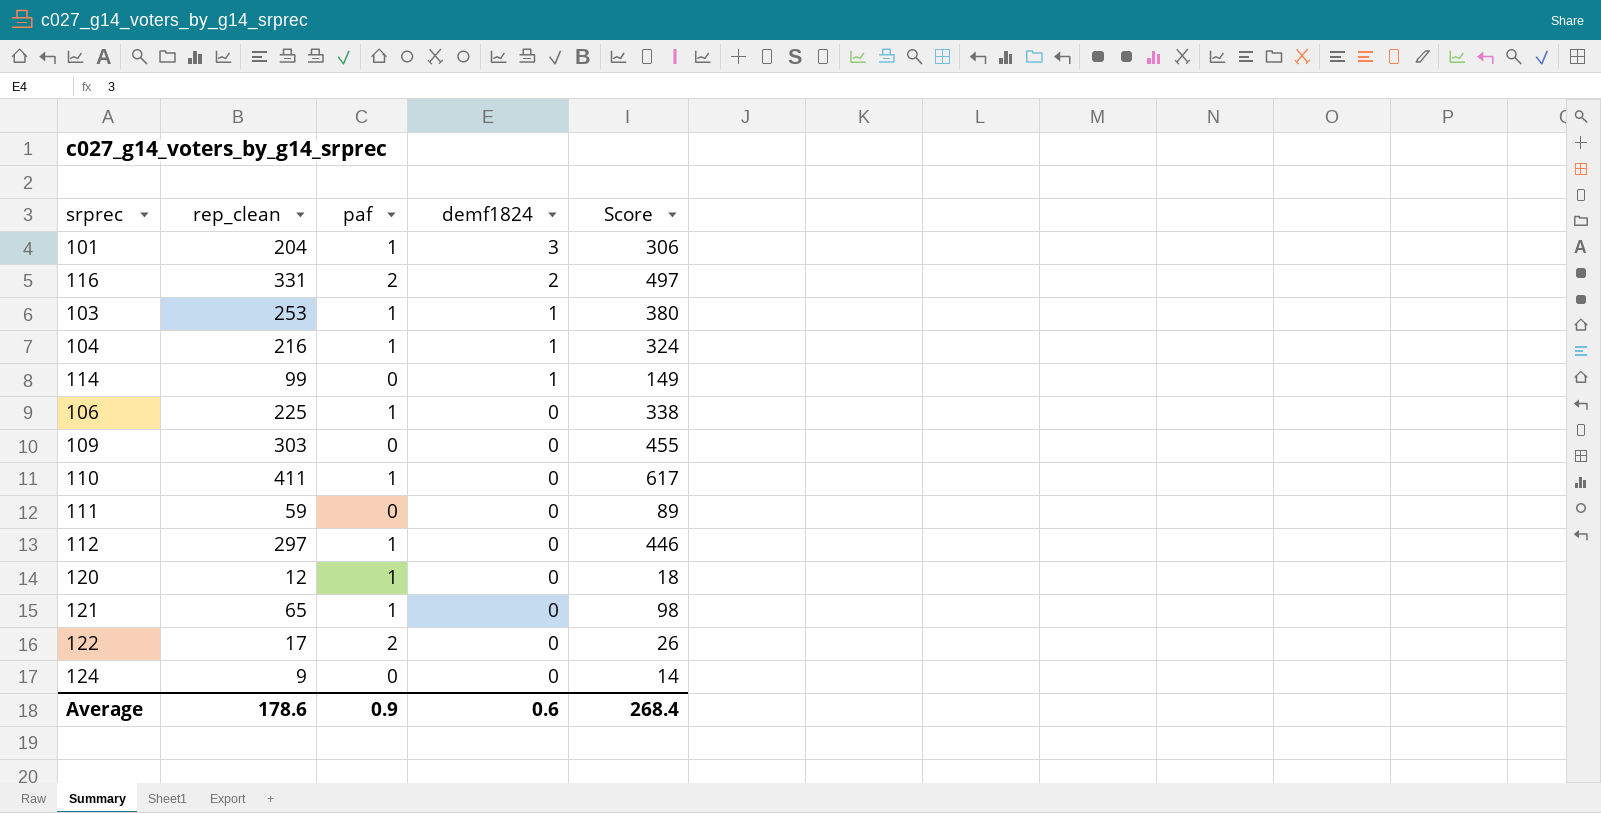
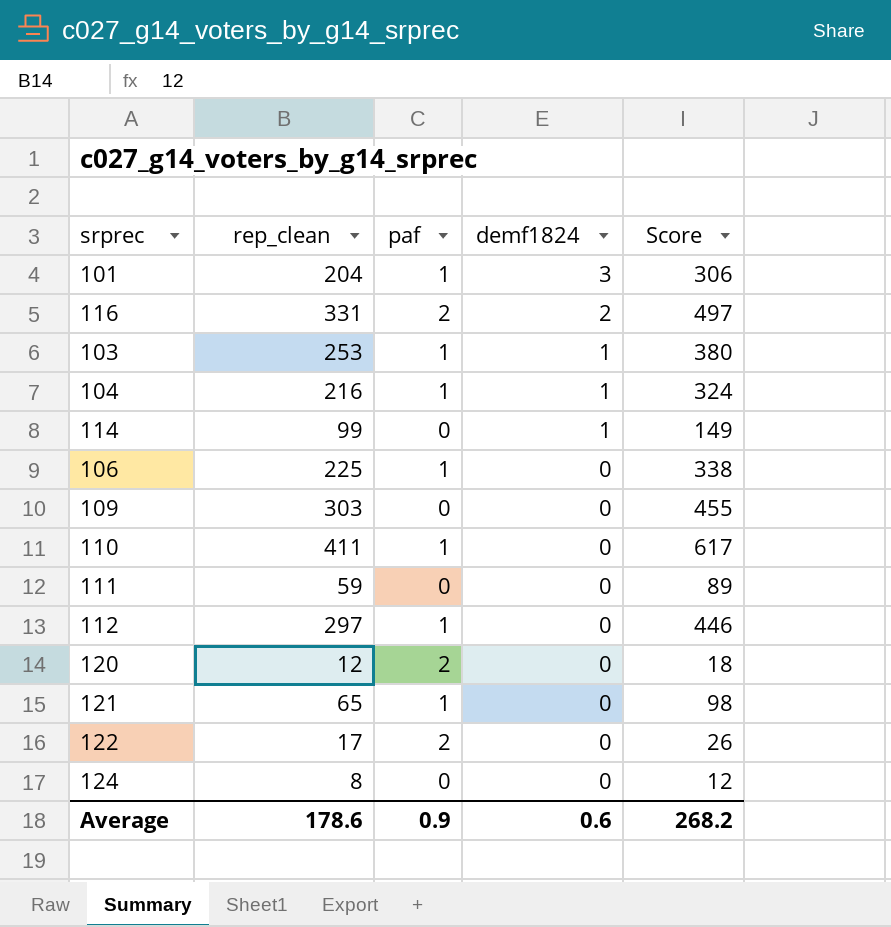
120 | paf: 1 -> 2
124 | rep_clean: 9 -> 8
124 | Score: 14 -> 12
Average | Score: 268.4 -> 268.2

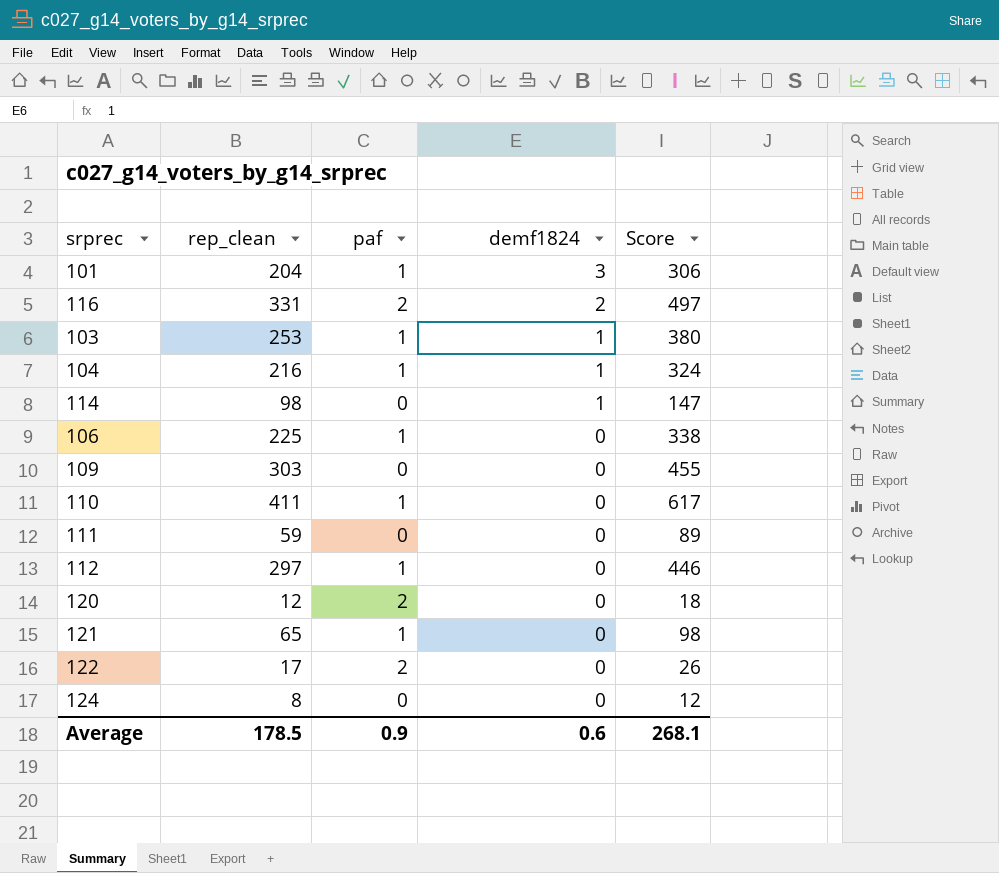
114 | rep_clean: 99 -> 98
114 | Score: 149 -> 147
Average | rep_clean: 178.6 -> 178.5
Average | Score: 268.2 -> 268.1

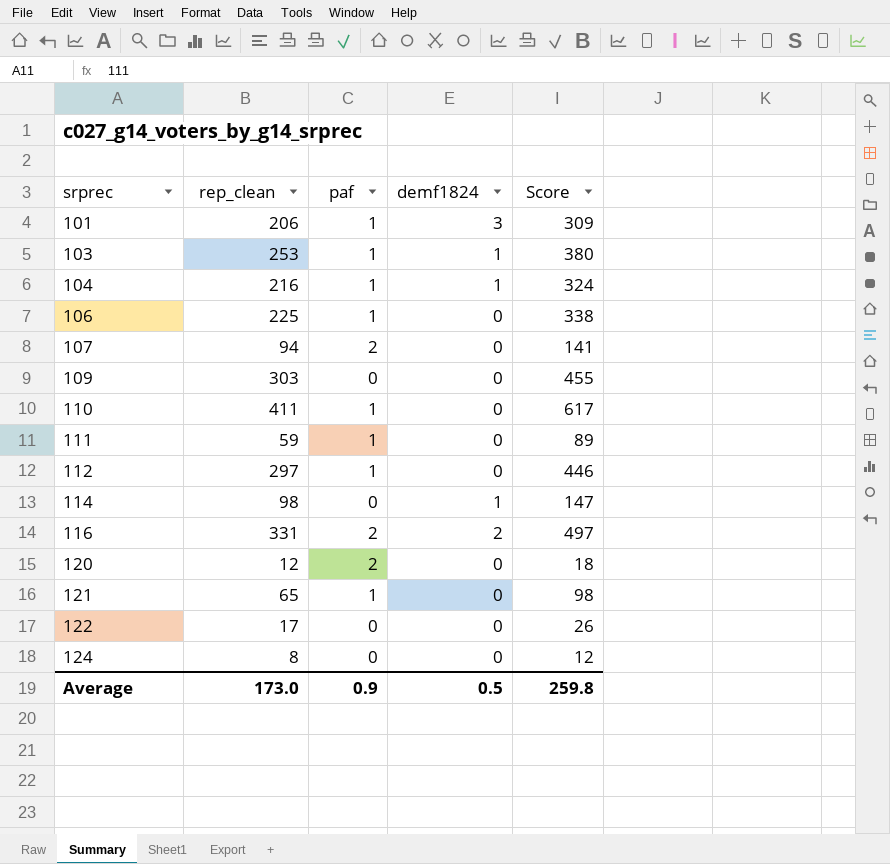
row order: demf1824 descending -> srprec ascending
101 | rep_clean: 204 -> 206
101 | Score: 306 -> 309
row 107: none -> 94 | 2 | 0 | 141
111 | paf: 0 -> 1
122 | paf: 2 -> 0
Average | rep_clean: 178.5 -> 173.0
Average | demf1824: 0.6 -> 0.5
Average | Score: 268.1 -> 259.8

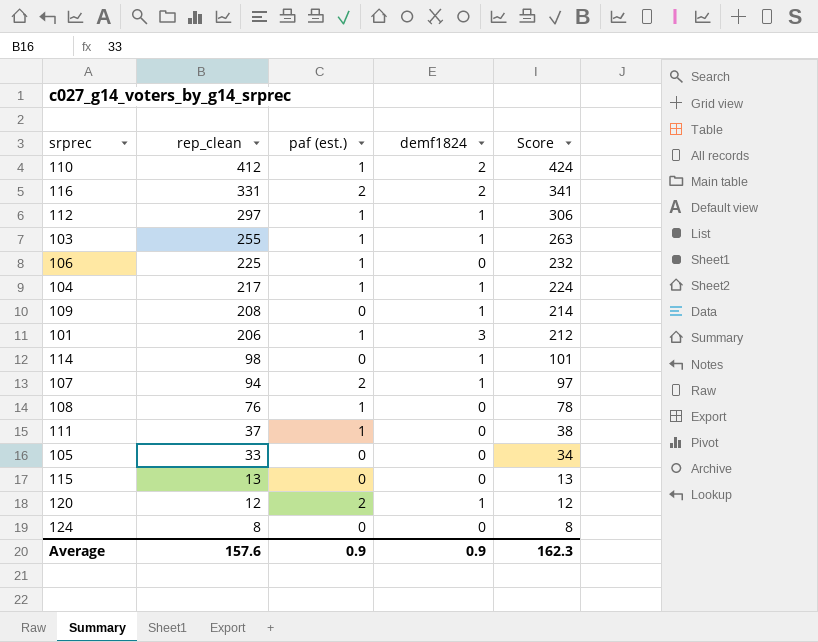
row order: srprec ascending -> rep_clean descending
column name: paf -> paf (est.)
column Score | formula: [rep_clean] * 1.5 -> [rep_clean] * 1.03
row 121: 65 | 1 | 0 | 98 -> none
row 122: 17 | 0 | 0 | 26 -> none
110 | rep_clean: 411 -> 412
110 | demf1824: 0 -> 2
112 | demf1824: 0 -> 1
103 | rep_clean: 253 -> 255
104 | rep_clean: 216 -> 217
109 | rep_clean: 303 -> 208
109 | demf1824: 0 -> 1
107 | demf1824: 0 -> 1
row 108: none -> 76 | 1 | 0 | 78
111 | rep_clean: 59 -> 37
row 105: none -> 33 | 0 | 0 | 34
row 115: none -> 13 | 0 | 0 | 13
120 | demf1824: 0 -> 1
Average | rep_clean: 173.0 -> 157.6
Average | demf1824: 0.5 -> 0.9
Average | Score: 259.8 -> 162.3

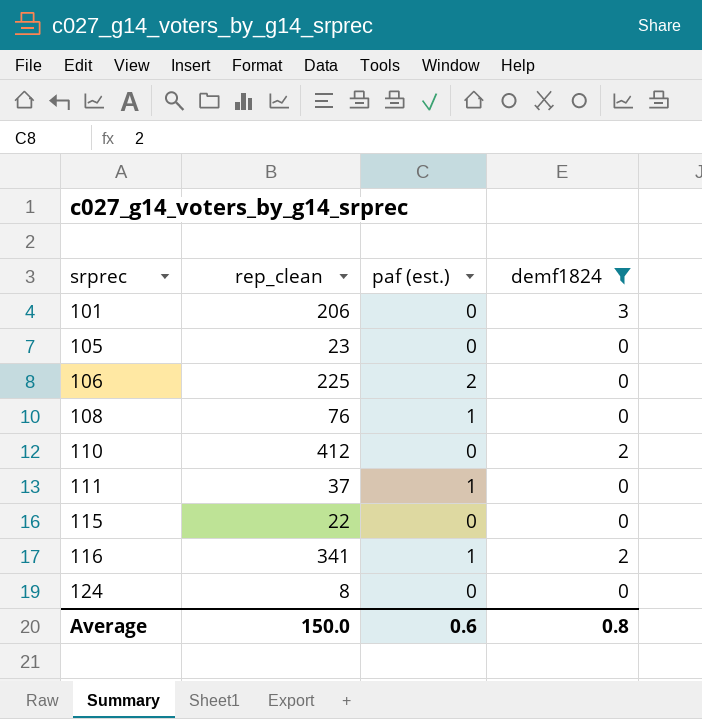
filter: none -> demf1824 != 1
row order: rep_clean descending -> srprec ascending
column Score | formula: [rep_clean] * 1.03 -> none
101 | paf (est.): 1 -> 0
105 | rep_clean: 33 -> 23
106 | paf (est.): 1 -> 2
110 | paf (est.): 1 -> 0
115 | rep_clean: 13 -> 22
116 | rep_clean: 331 -> 341
116 | paf (est.): 2 -> 1
Average | rep_clean: 157.6 -> 150.0
Average | paf (est.): 0.9 -> 0.6
Average | demf1824: 0.9 -> 0.8

